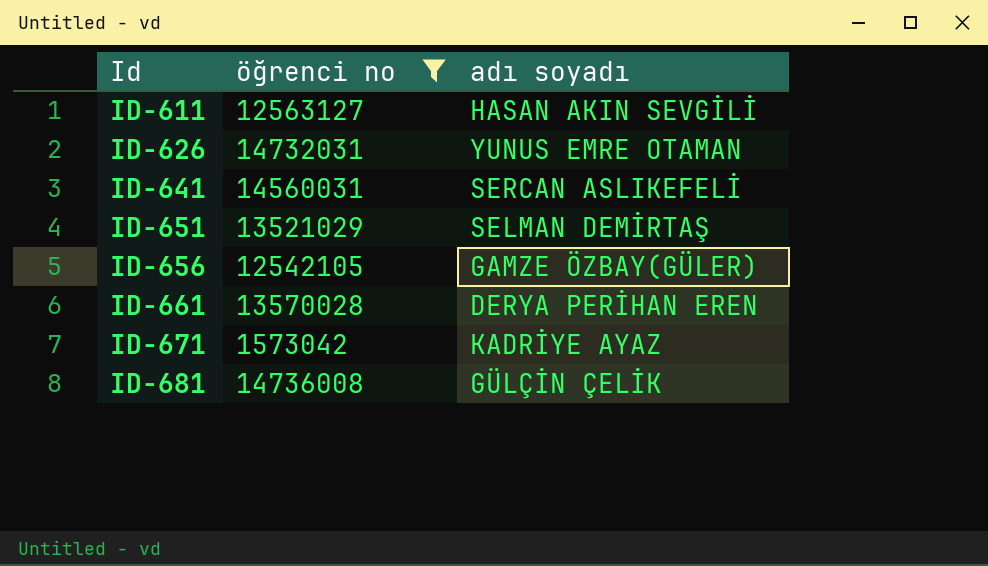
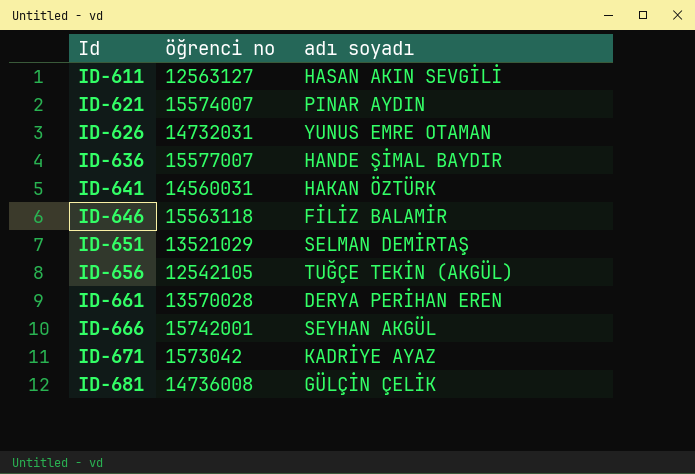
filter: öğrenci no <= 14736008 -> none
ID-641 | adı soyadı: SERCAN ASLIKEFELİ -> HAKAN ÖZTÜRK
ID-656 | adı soyadı: GAMZE ÖZBAY(GÜLER) -> TUĞÇE TEKİN (AKGÜL)

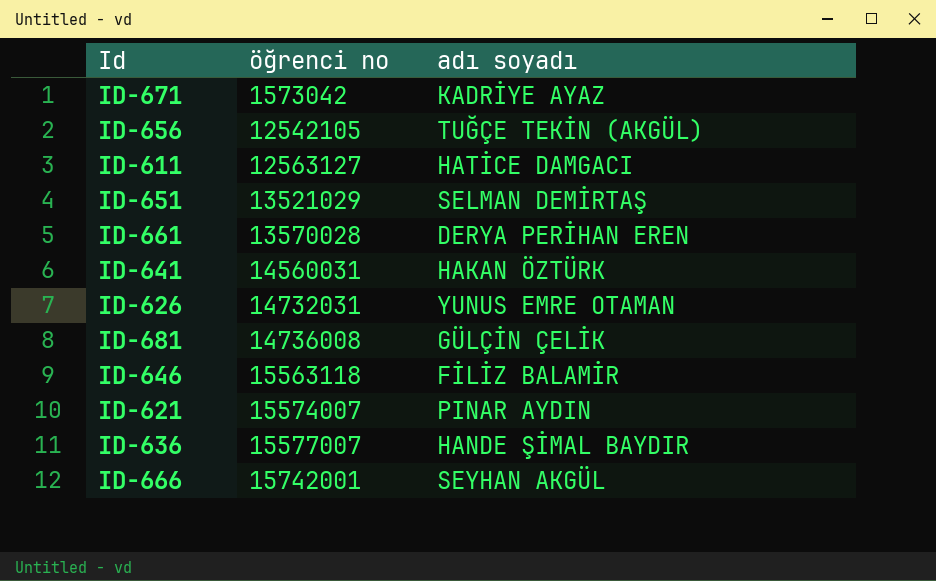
row order: Id ascending -> öğrenci no ascending
ID-611 | adı soyadı: HASAN AKIN SEVGİLİ -> HATİCE DAMGACI

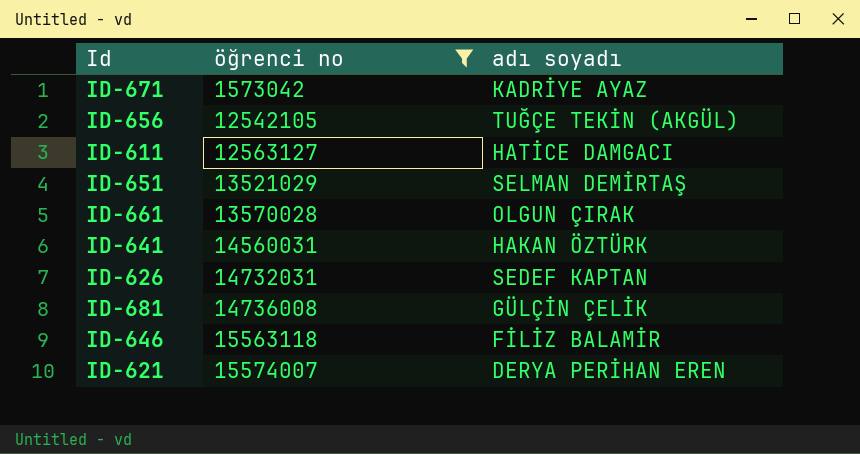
filter: none -> öğrenci no <= 15574007
ID-661 | adı soyadı: DERYA PERİHAN EREN -> OLGUN ÇIRAK
ID-626 | adı soyadı: YUNUS EMRE OTAMAN -> SEDEF KAPTAN
ID-621 | adı soyadı: PINAR AYDIN -> DERYA PERİHAN EREN

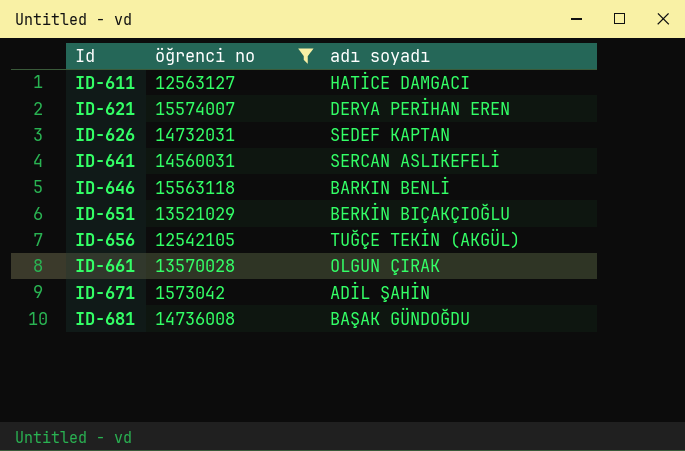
row order: öğrenci no ascending -> Id ascending
ID-641 | adı soyadı: HAKAN ÖZTÜRK -> SERCAN ASLIKEFELİ
ID-646 | adı soyadı: FİLİZ BALAMİR -> BARKIN BENLİ
ID-651 | adı soyadı: SELMAN DEMİRTAŞ -> BERKİN BIÇAKÇIOĞLU
ID-671 | adı soyadı: KADRİYE AYAZ -> ADİL ŞAHİN
ID-681 | adı soyadı: GÜLÇİN ÇELİK -> BAŞAK GÜNDOĞDU

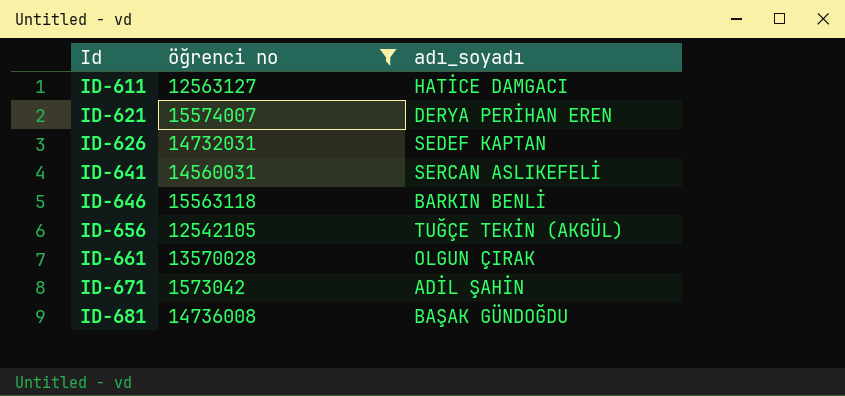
column name: adı soyadı -> adı_soyadı
row ID-651: 13521029 | BERKİN BIÇAKÇIOĞLU -> none

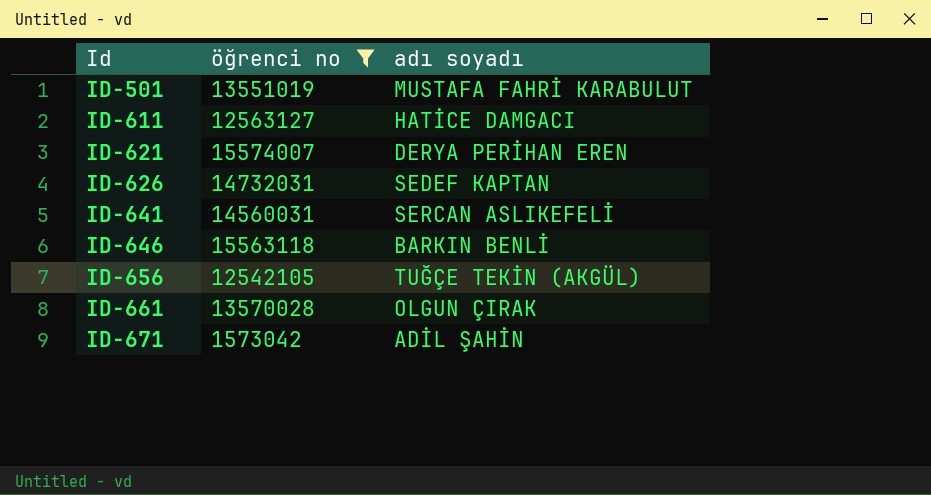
column name: adı_soyadı -> adı soyadı
row ID-681: 14736008 | BAŞAK GÜNDOĞDU -> none
row ID-501: none -> 13551019 | MUSTAFA FAHRİ KARABULUT

